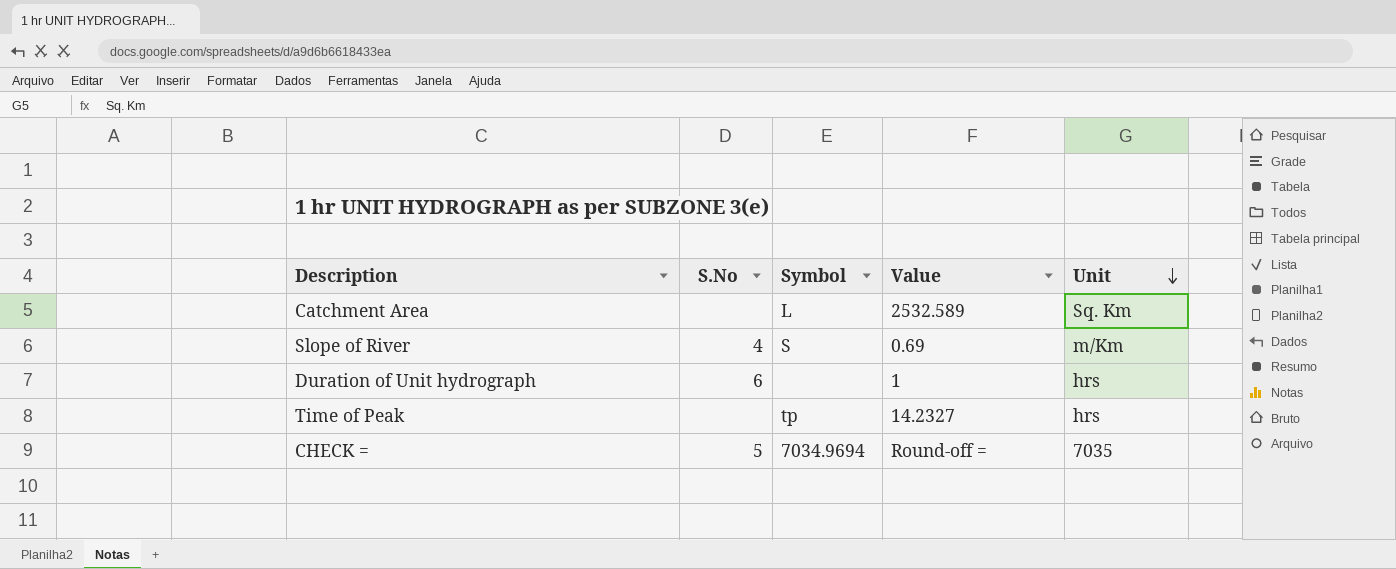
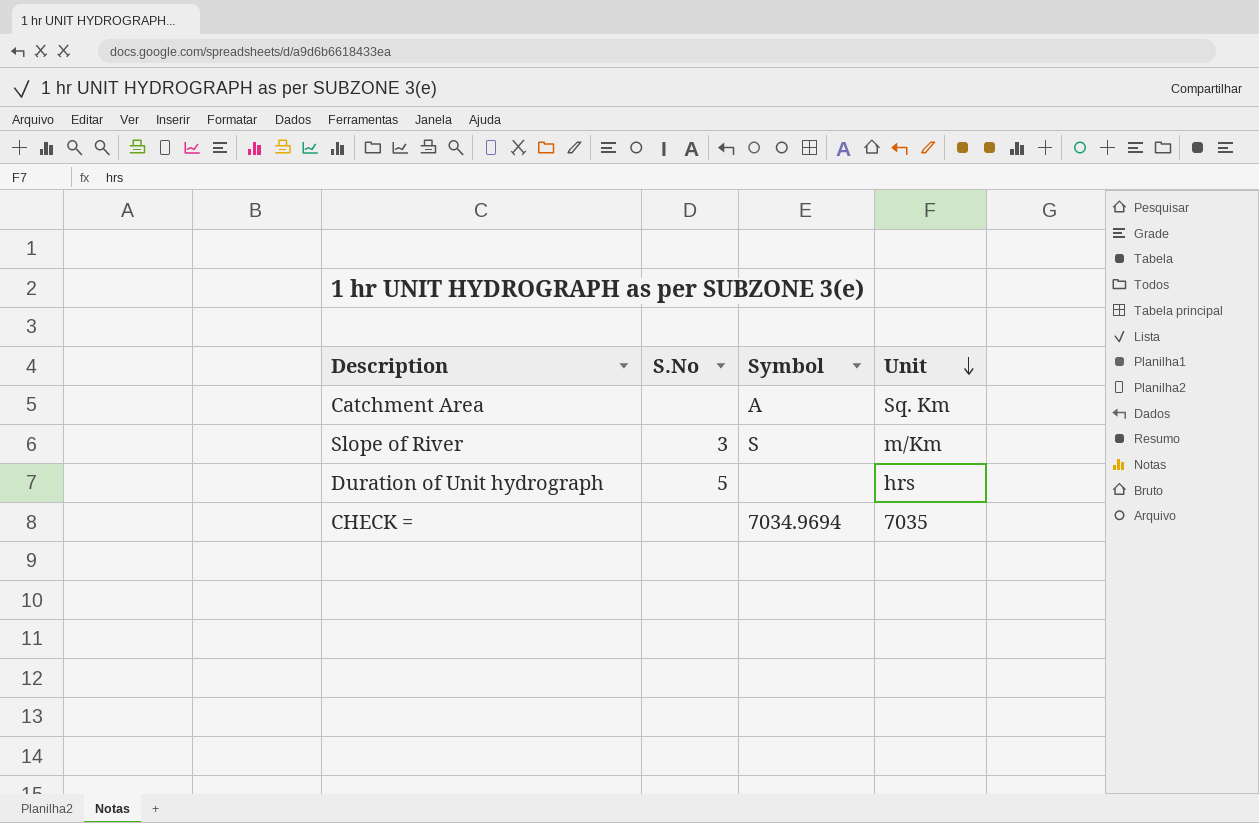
column Value | position: 4 -> none
row Time of Peak: none | tp | 14.2327 | hrs -> none
Catchment Area | Symbol: L -> A
Slope of River | S.No: 4 -> 3
Duration of Unit hydrograph | S.No: 6 -> 5
CHECK = | S.No: 5 -> none

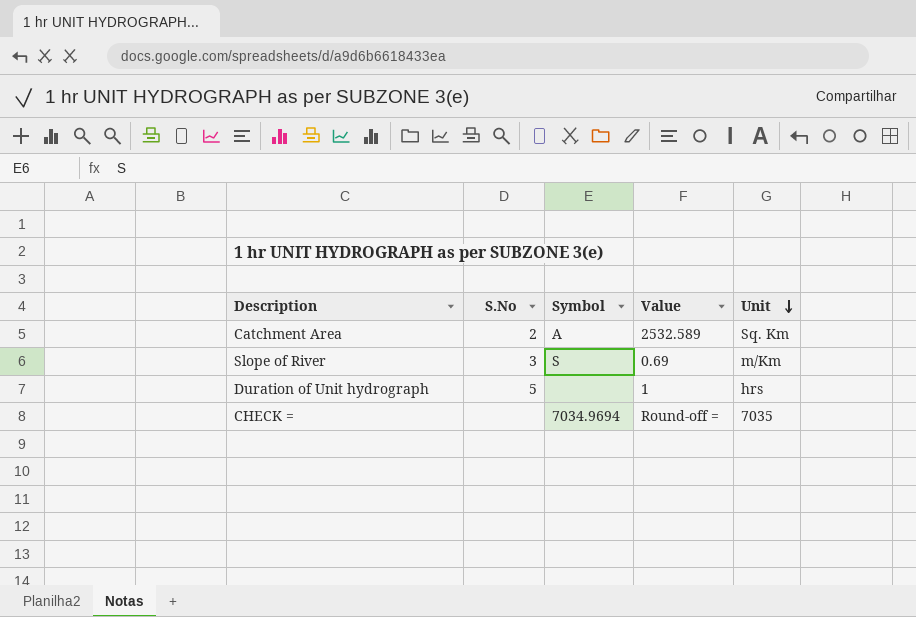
column Value | position: none -> 4
Catchment Area | S.No: none -> 2

